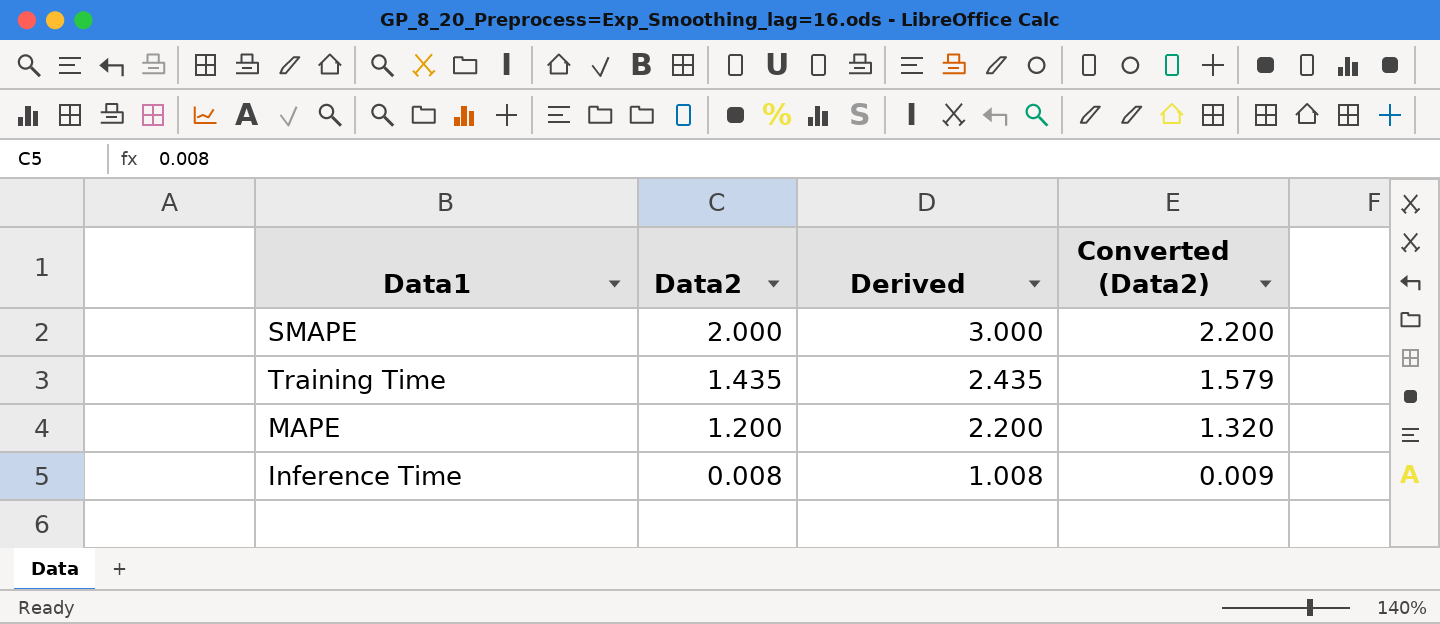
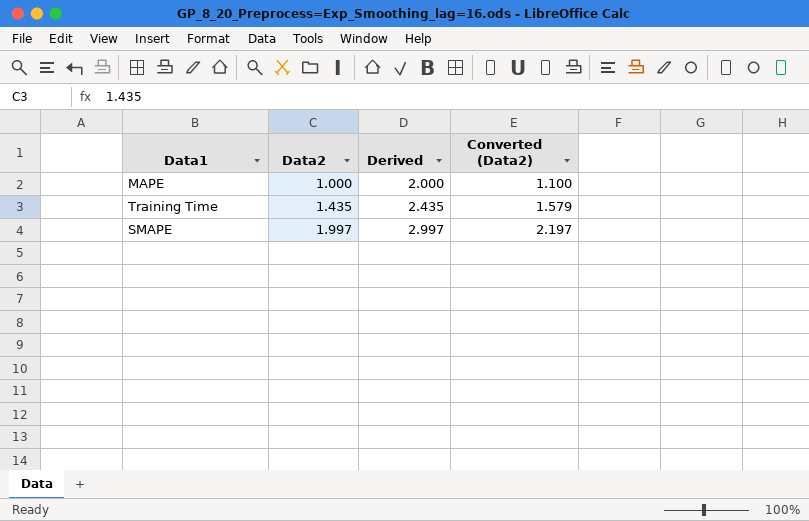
row order: Data2 descending -> Data2 ascending
row Inference Time: 0.008 | 1.008 | 0.009 -> none
MAPE | Data2: 1.200 -> 1.000
MAPE | Derived: 2.200 -> 2.000
MAPE | Converted (Data2): 1.320 -> 1.100
SMAPE | Data2: 2.000 -> 1.997
SMAPE | Derived: 3.000 -> 2.997
SMAPE | Converted (Data2): 2.200 -> 2.197

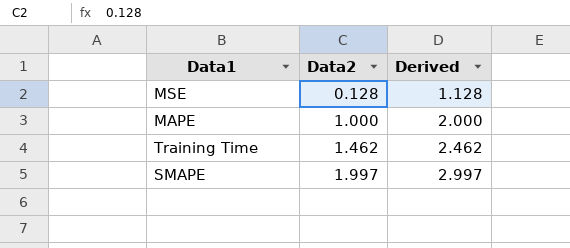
column Converted (Data2) | formula: [Data2] * 1.1 -> none
row MSE: none -> 0.128 | 1.128
Training Time | Data2: 1.435 -> 1.462
Training Time | Derived: 2.435 -> 2.462

